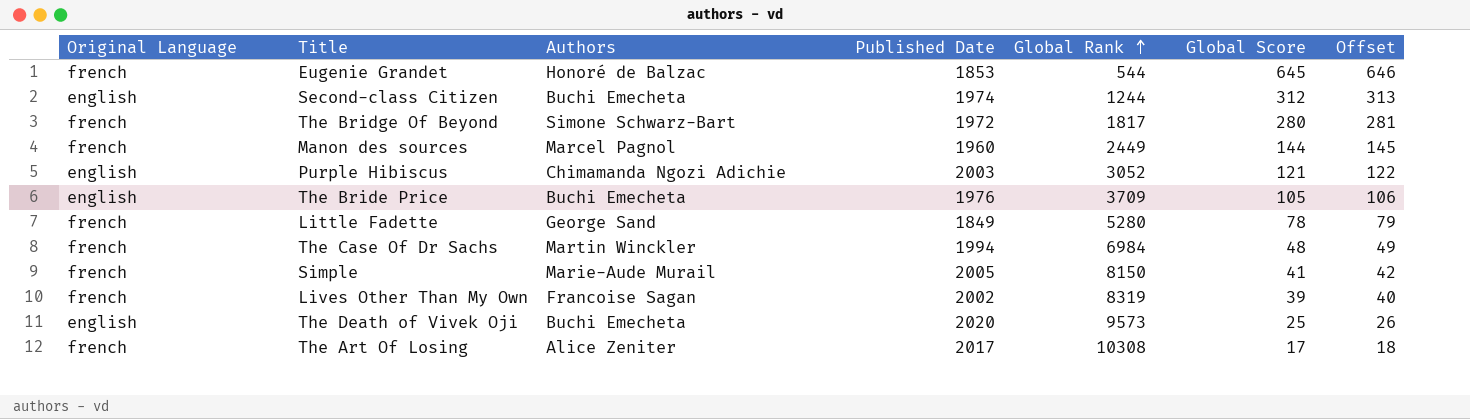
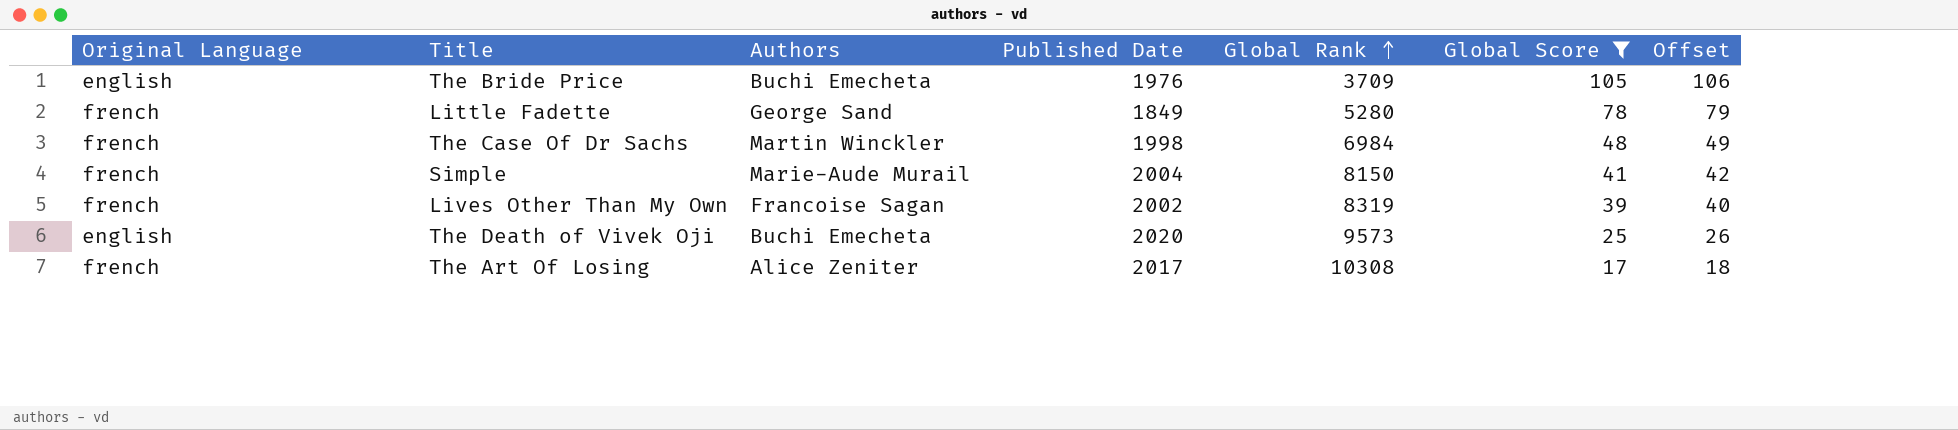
filter: none -> Global Score <= 105
The Case Of Dr Sachs | Published Date: 1994 -> 1998
Simple | Published Date: 2005 -> 2004

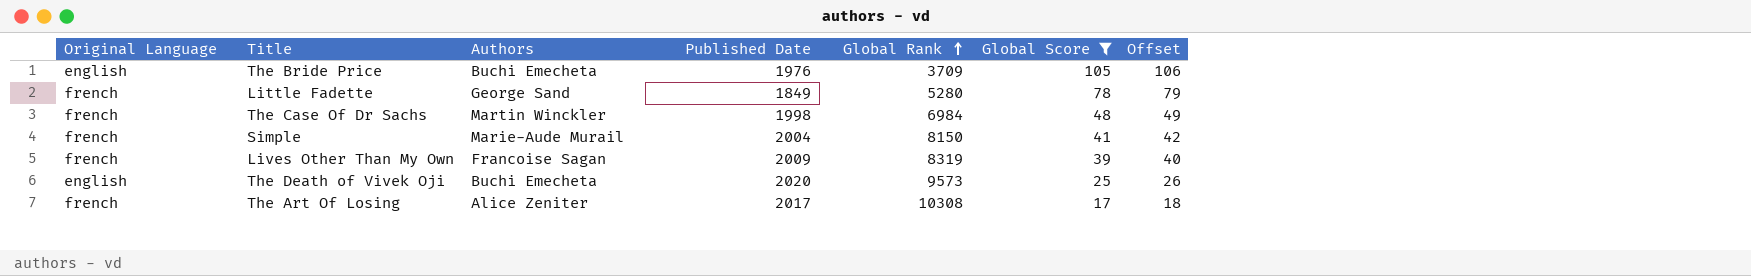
Lives Other Than My Own | Published Date: 2002 -> 2009

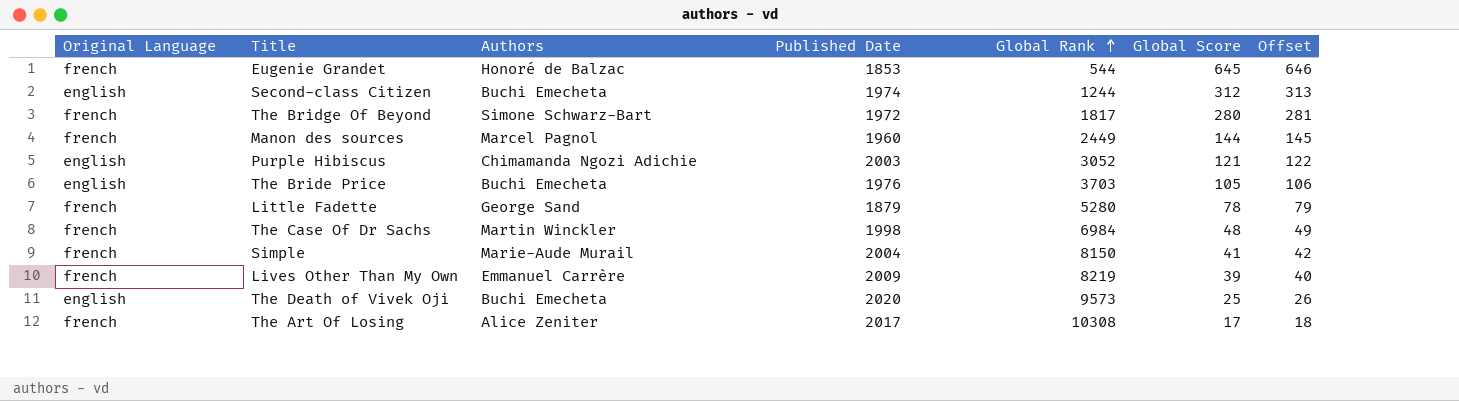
filter: Global Score <= 105 -> none
The Bride Price | Global Rank: 3709 -> 3703
Little Fadette | Published Date: 1849 -> 1879
Lives Other Than My Own | Authors: Francoise Sagan -> Emmanuel Carrère
Lives Other Than My Own | Global Rank: 8319 -> 8219

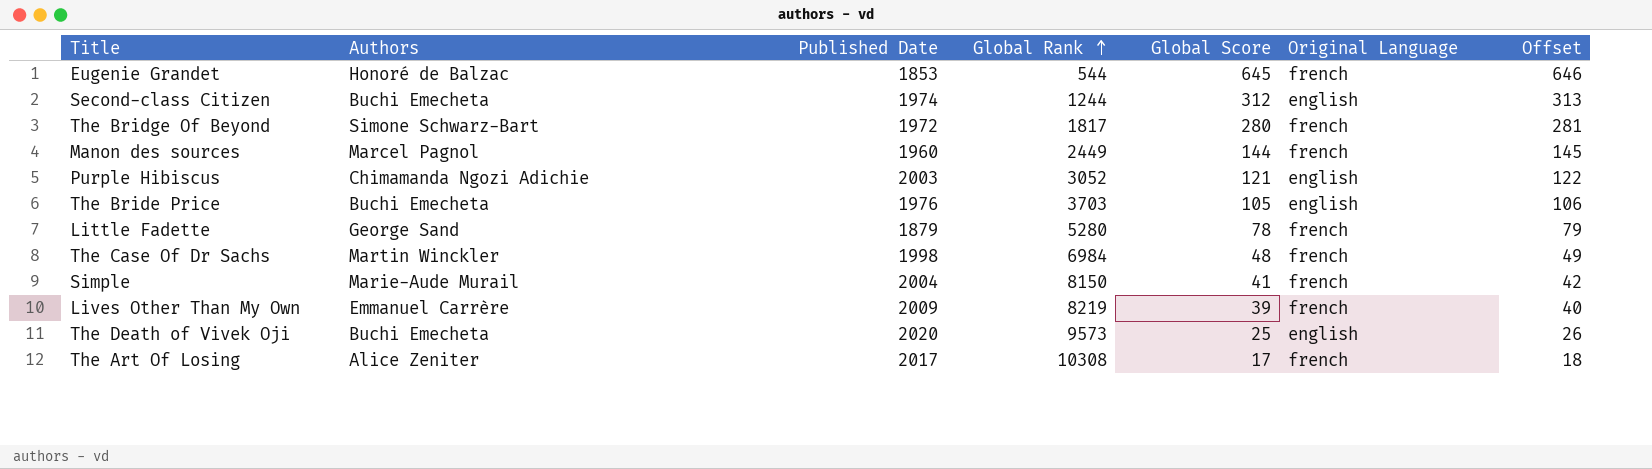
column Original Language | position: 1 -> 6

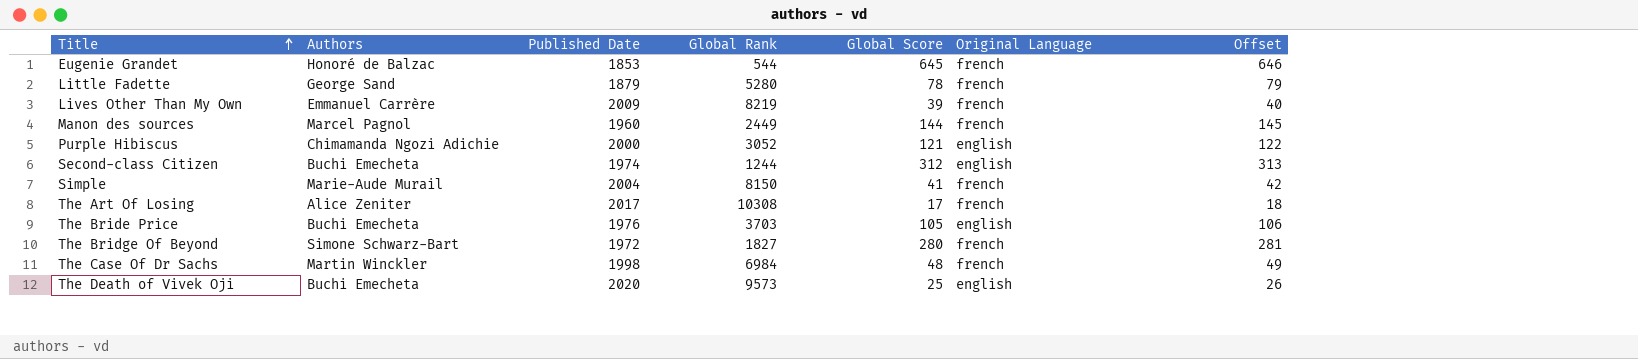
row order: Global Rank ascending -> Title ascending
Purple Hibiscus | Published Date: 2003 -> 2000
The Bridge Of Beyond | Global Rank: 1817 -> 1827

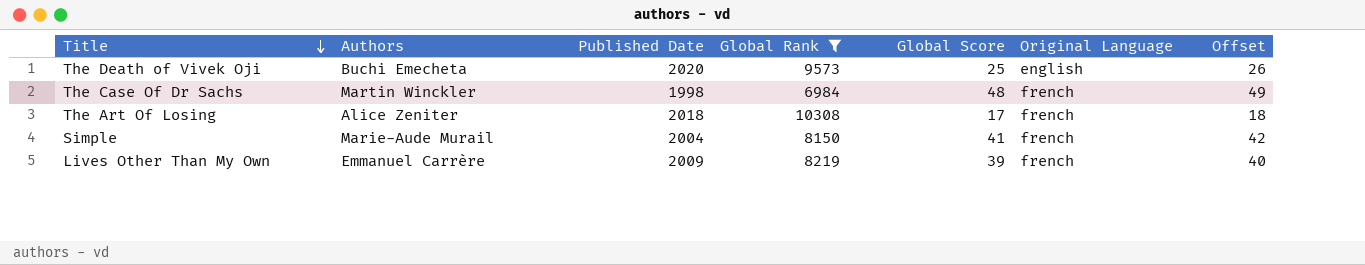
filter: none -> Global Rank >= 6984
row order: Title ascending -> Title descending
The Art Of Losing | Published Date: 2017 -> 2018

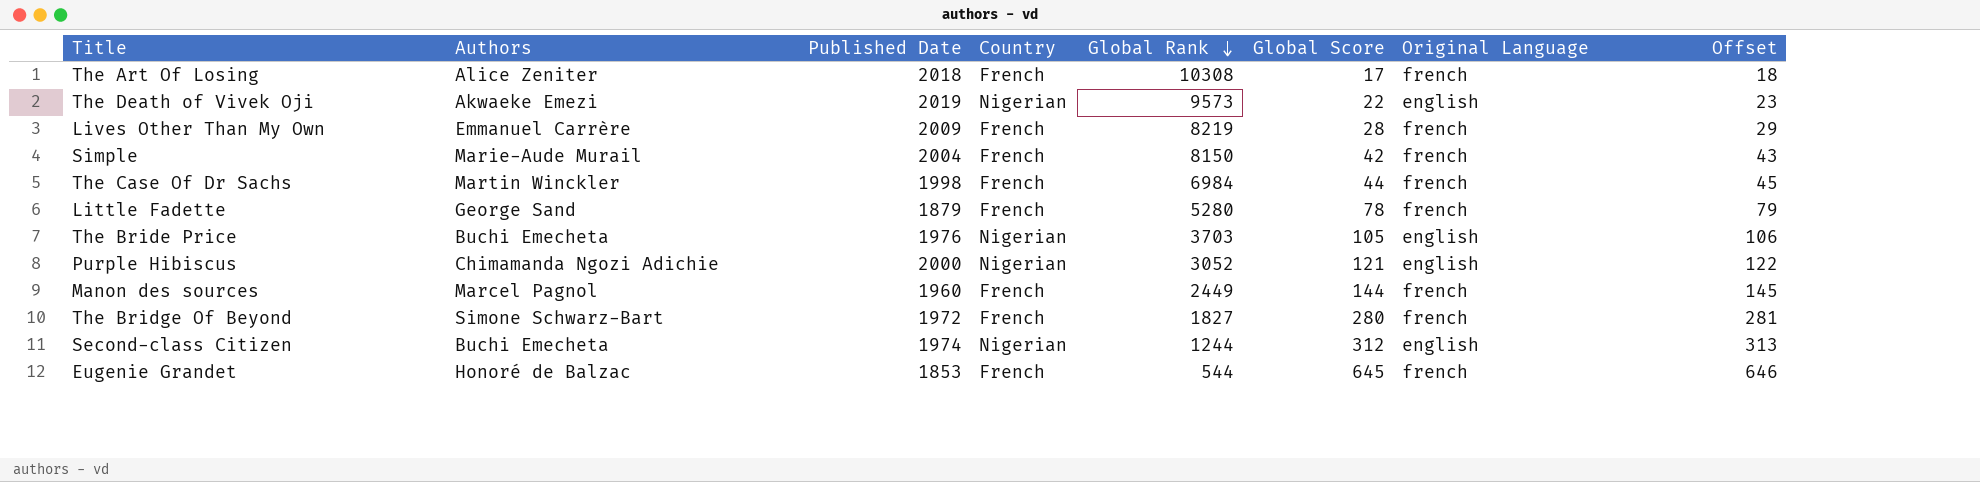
filter: Global Rank >= 6984 -> none
row order: Title descending -> Global Rank descending
column Country | position: none -> 4
The Death of Vivek Oji | Authors: Buchi Emecheta -> Akwaeke Emezi
The Death of Vivek Oji | Published Date: 2020 -> 2019
The Death of Vivek Oji | Global Score: 25 -> 22
The Death of Vivek Oji | Offset: 26 -> 23
Lives Other Than My Own | Global Score: 39 -> 28
Lives Other Than My Own | Offset: 40 -> 29
Simple | Global Score: 41 -> 42
Simple | Offset: 42 -> 43
The Case Of Dr Sachs | Global Score: 48 -> 44
The Case Of Dr Sachs | Offset: 49 -> 45

